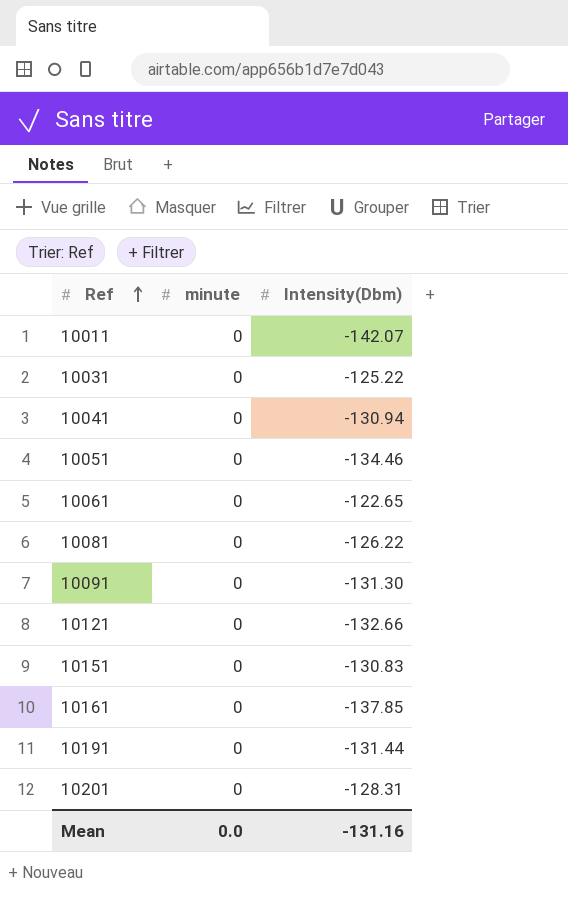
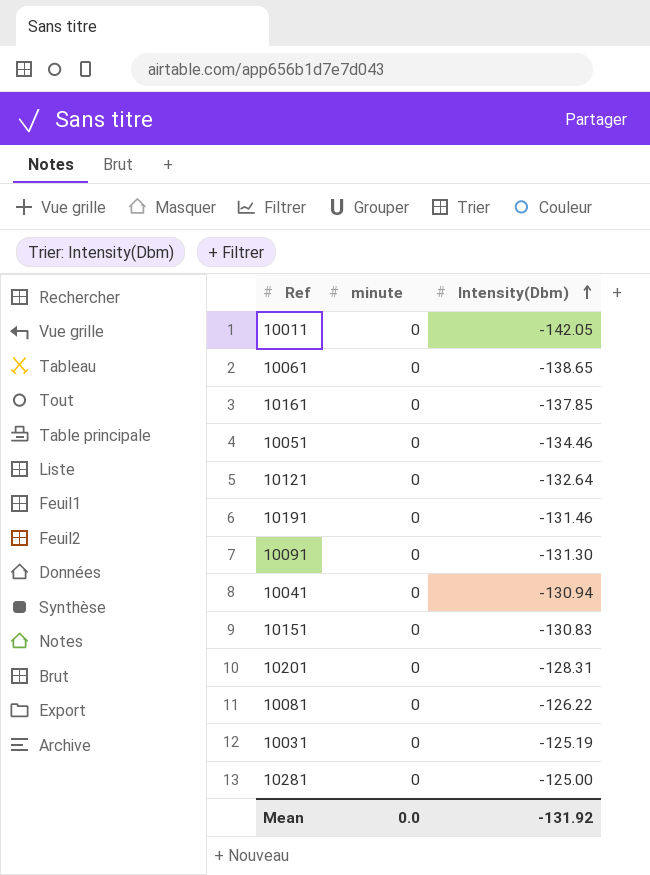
row order: Ref ascending -> Intensity(Dbm) ascending
10011 | Intensity(Dbm): -142.07 -> -142.05
10061 | Intensity(Dbm): -122.65 -> -138.65
10121 | Intensity(Dbm): -132.66 -> -132.64
10191 | Intensity(Dbm): -131.44 -> -131.46
10031 | Intensity(Dbm): -125.22 -> -125.19
row 10281: none -> 0 | -125.00
Mean | Intensity(Dbm): -131.16 -> -131.92

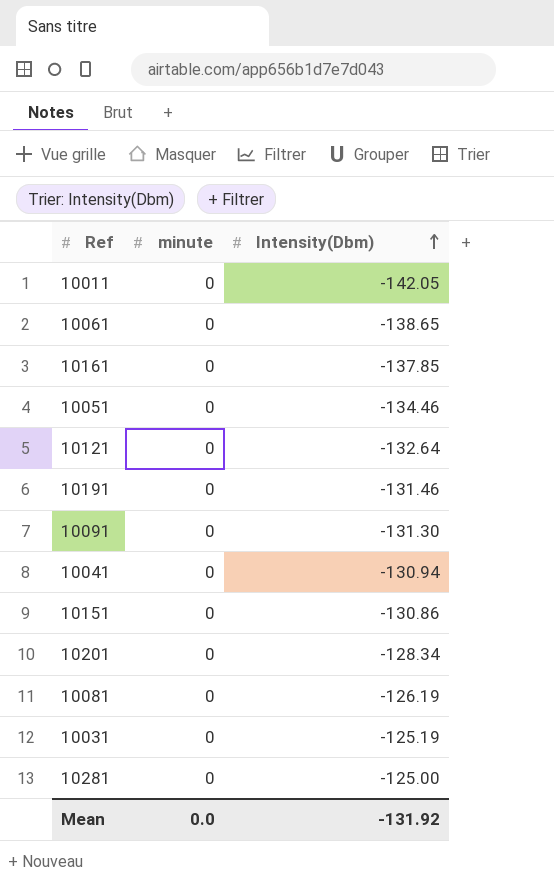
10151 | Intensity(Dbm): -130.83 -> -130.86
10201 | Intensity(Dbm): -128.31 -> -128.34
10081 | Intensity(Dbm): -126.22 -> -126.19

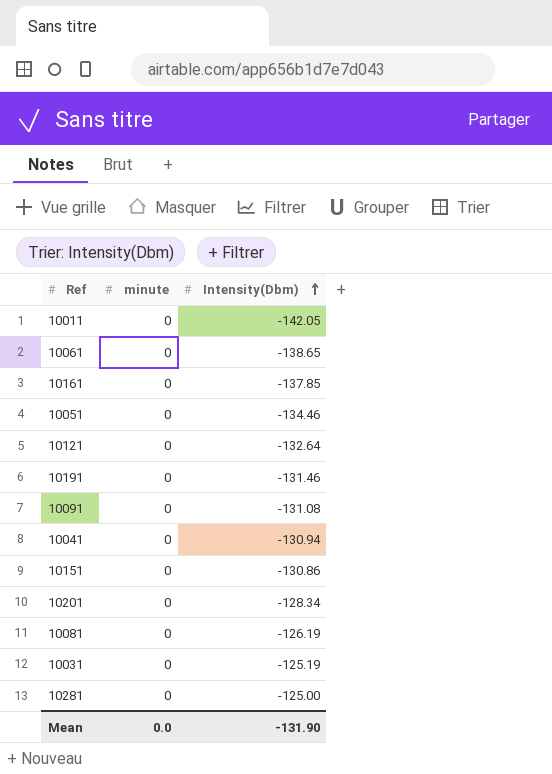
10091 | Intensity(Dbm): -131.30 -> -131.08
Mean | Intensity(Dbm): -131.92 -> -131.90

